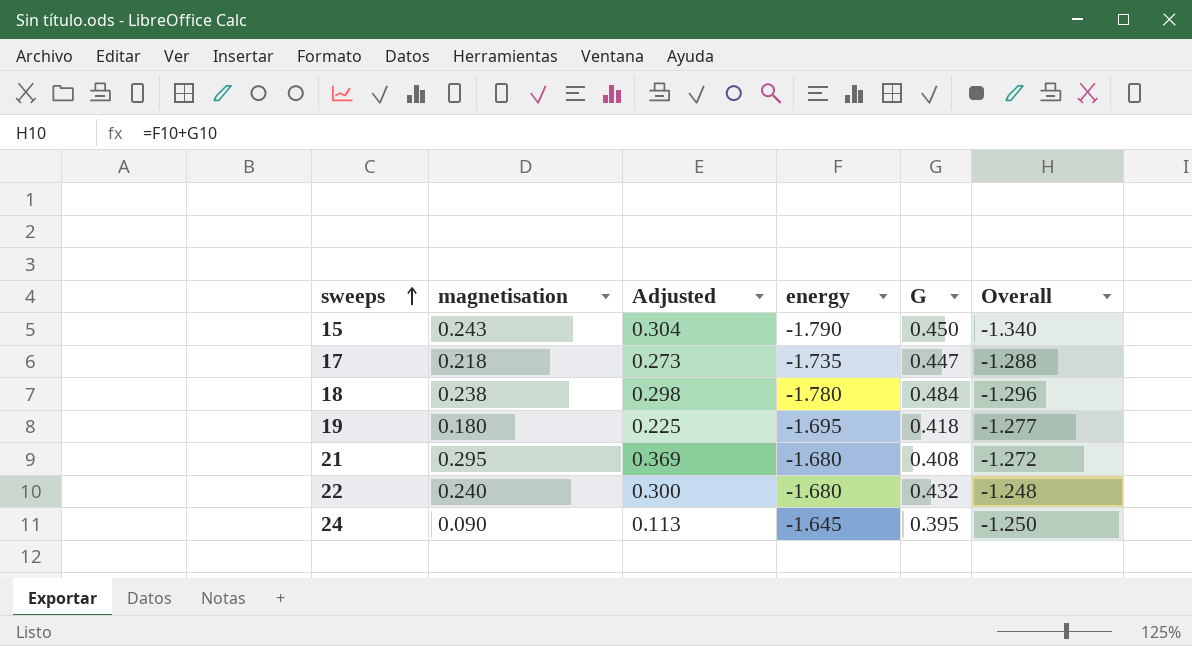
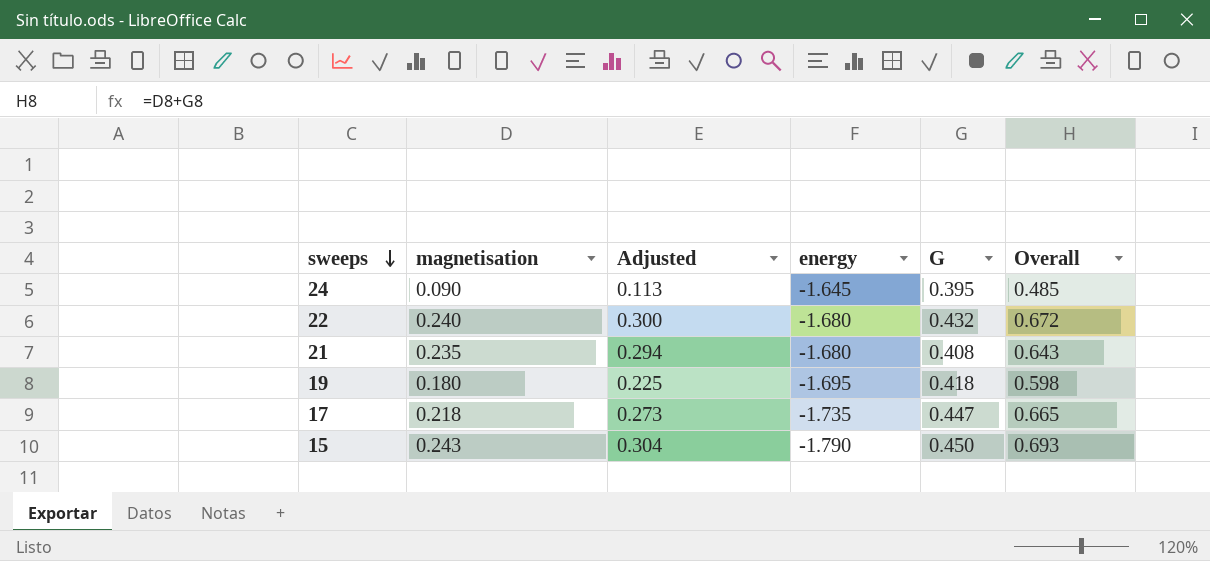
row order: sweeps ascending -> sweeps descending
column Overall | formula: [energy] + [G] -> [magnetisation] + [G]
row 18: 0.238 | 0.298 | -1.780 | 0.484 | -1.296 -> none
21 | magnetisation: 0.295 -> 0.235
21 | Adjusted: 0.369 -> 0.294

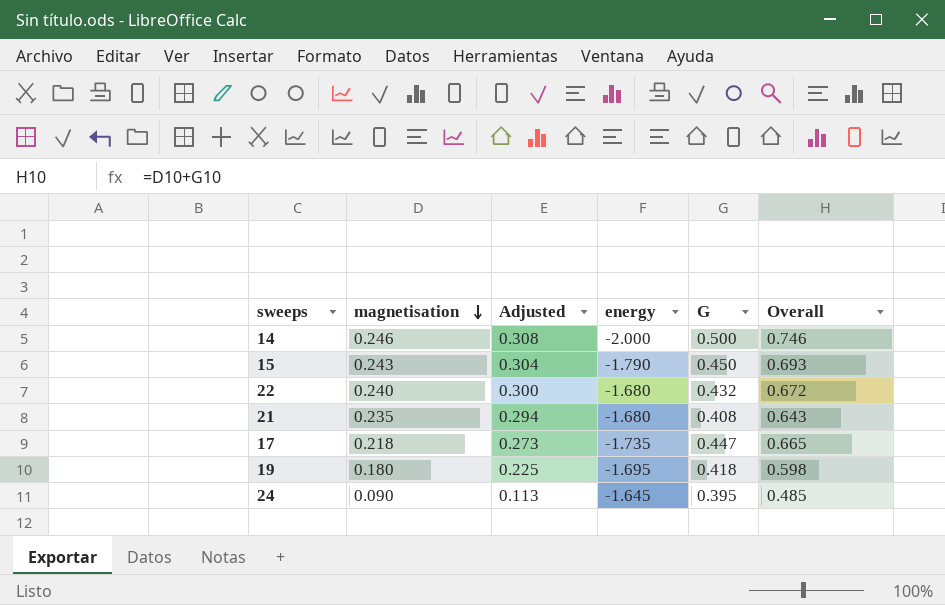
row order: sweeps descending -> magnetisation descending
row 14: none -> 0.246 | 0.308 | -2.000 | 0.500 | 0.746

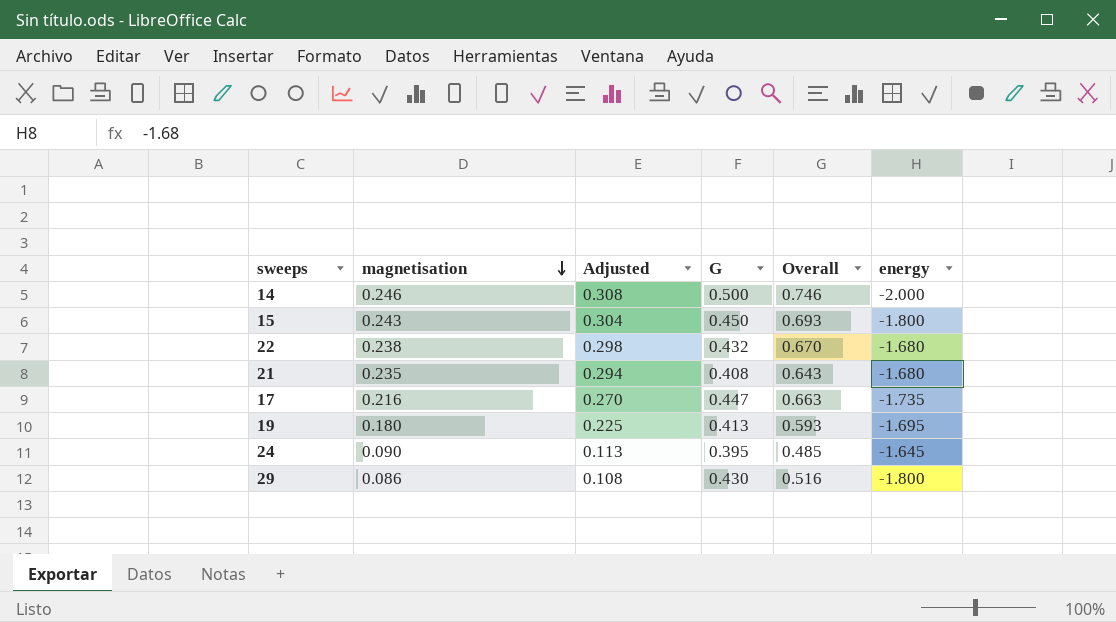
column energy | position: 4 -> 6
15 | energy: -1.790 -> -1.800
22 | magnetisation: 0.240 -> 0.238
22 | Adjusted: 0.300 -> 0.298
22 | Overall: 0.672 -> 0.670
17 | magnetisation: 0.218 -> 0.216
17 | Adjusted: 0.273 -> 0.270
17 | Overall: 0.665 -> 0.663
19 | G: 0.418 -> 0.413
19 | Overall: 0.598 -> 0.593
row 29: none -> 0.086 | 0.108 | 0.430 | 0.516 | -1.800

